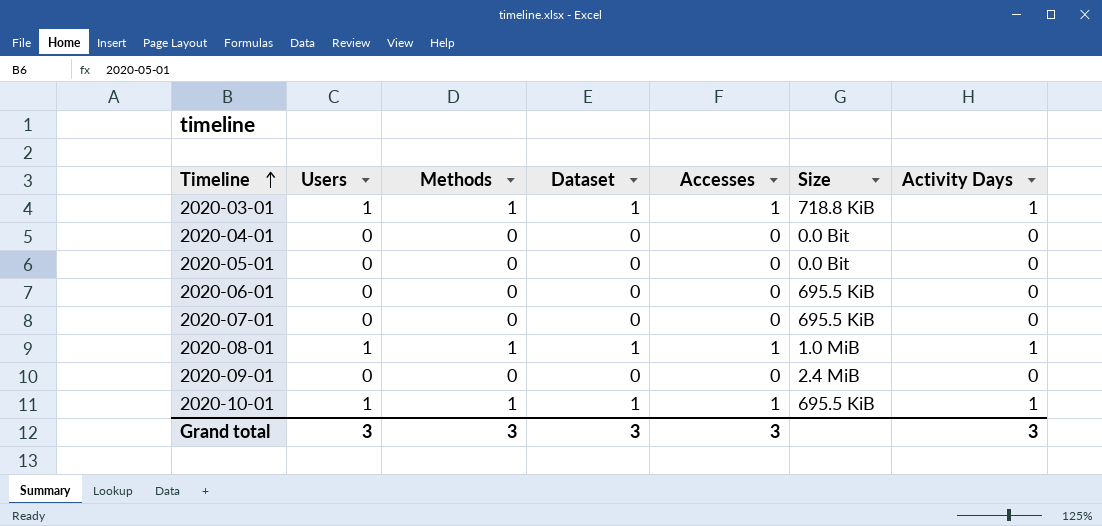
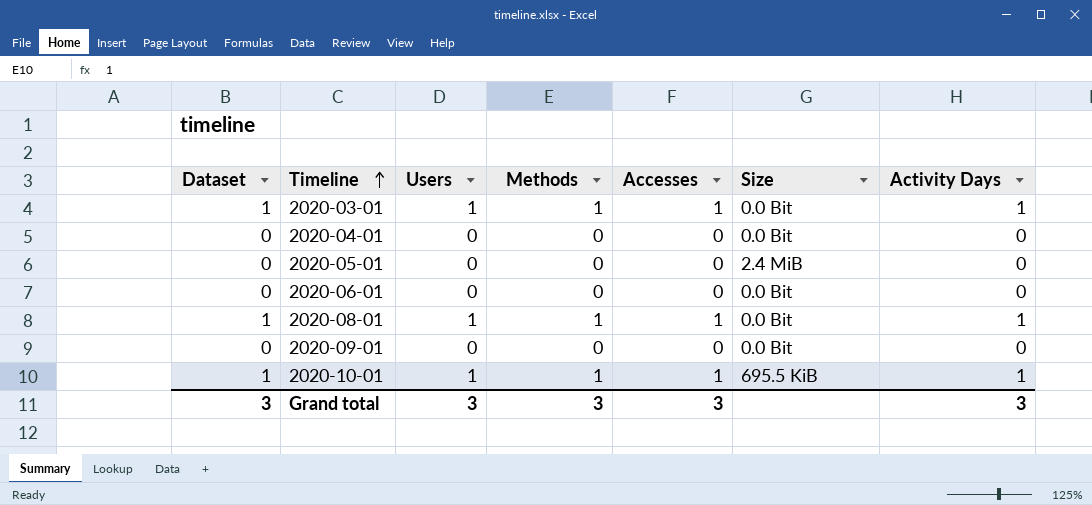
column Dataset | position: 4 -> 1
row 2020-07-01: 0 | 0 | 0 | 0 | 695.5 KiB | 0 -> none
2020-03-01 | Size: 718.8 KiB -> 0.0 Bit
2020-05-01 | Size: 0.0 Bit -> 2.4 MiB
2020-06-01 | Size: 695.5 KiB -> 0.0 Bit
2020-08-01 | Size: 1.0 MiB -> 0.0 Bit
2020-09-01 | Size: 2.4 MiB -> 0.0 Bit

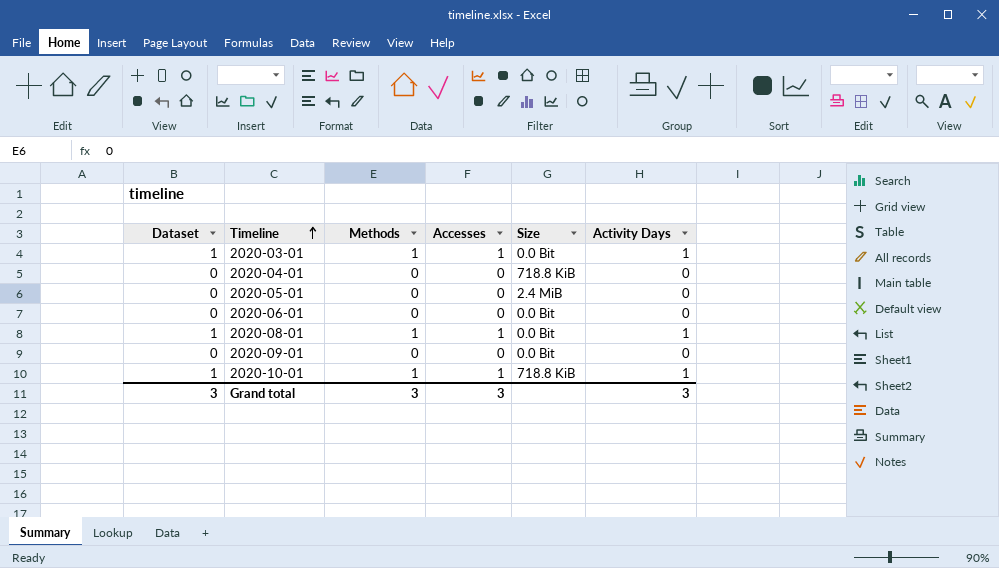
column Users | position: 3 -> none
2020-04-01 | Size: 0.0 Bit -> 718.8 KiB
2020-10-01 | Size: 695.5 KiB -> 718.8 KiB

